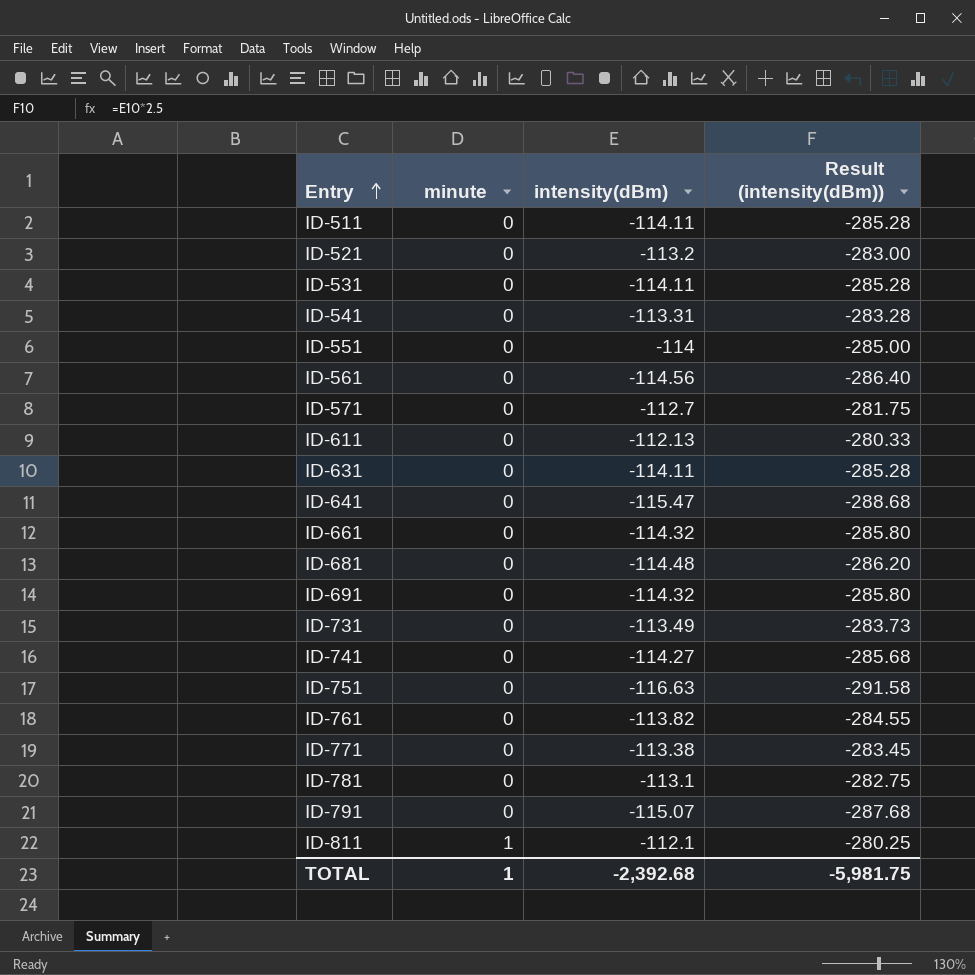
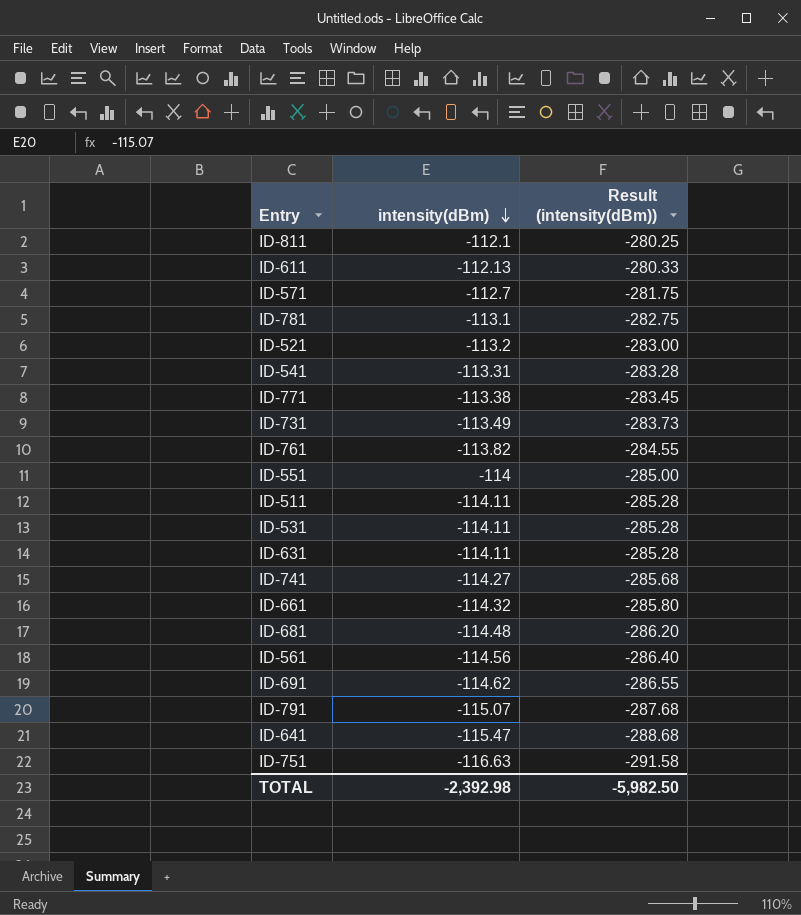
row order: Entry ascending -> intensity(dBm) descending
column minute | position: 2 -> none
ID-691 | intensity(dBm): -114.32 -> -114.62
ID-691 | Result (intensity(dBm)): -285.80 -> -286.55
TOTAL | intensity(dBm): -2,392.68 -> -2,392.98
TOTAL | Result (intensity(dBm)): -5,981.75 -> -5,982.50

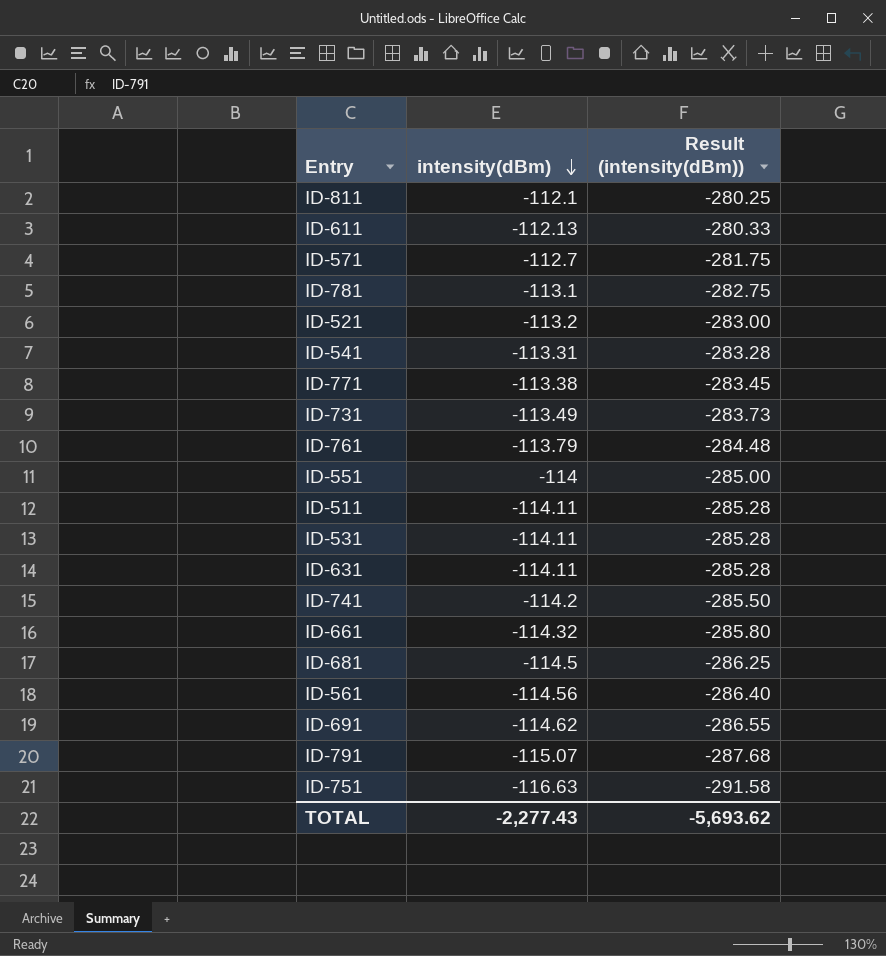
row ID-641: -115.47 | -288.68 -> none
ID-761 | intensity(dBm): -113.82 -> -113.79
ID-761 | Result (intensity(dBm)): -284.55 -> -284.48
ID-741 | intensity(dBm): -114.27 -> -114.2
ID-741 | Result (intensity(dBm)): -285.68 -> -285.50
ID-681 | intensity(dBm): -114.48 -> -114.5
ID-681 | Result (intensity(dBm)): -286.20 -> -286.25
TOTAL | intensity(dBm): -2,392.98 -> -2,277.43
TOTAL | Result (intensity(dBm)): -5,982.50 -> -5,693.62

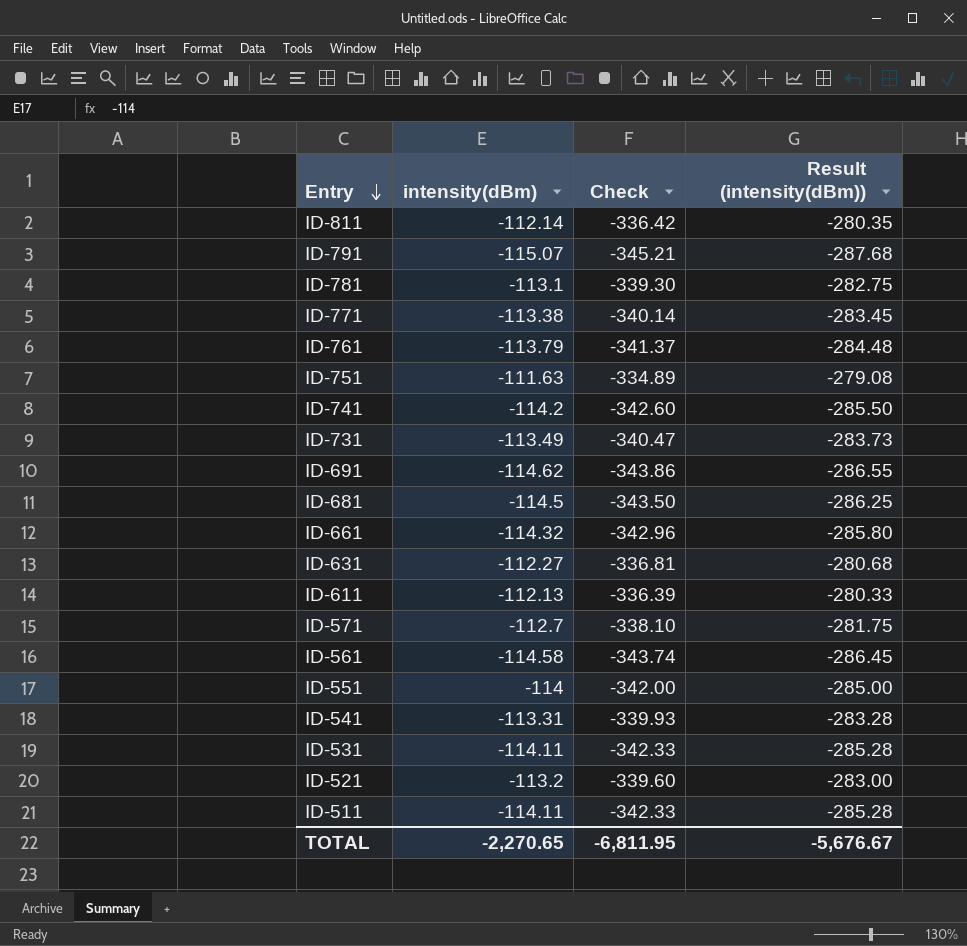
row order: intensity(dBm) descending -> Entry descending
column Check | formula: none -> [intensity(dBm)] * 3
ID-811 | intensity(dBm): -112.1 -> -112.14
ID-811 | Result (intensity(dBm)): -280.25 -> -280.35
ID-751 | intensity(dBm): -116.63 -> -111.63
ID-751 | Result (intensity(dBm)): -291.58 -> -279.08
ID-631 | intensity(dBm): -114.11 -> -112.27
ID-631 | Result (intensity(dBm)): -285.28 -> -280.68
ID-561 | intensity(dBm): -114.56 -> -114.58
ID-561 | Result (intensity(dBm)): -286.40 -> -286.45
TOTAL | intensity(dBm): -2,277.43 -> -2,270.65
TOTAL | Result (intensity(dBm)): -5,693.62 -> -5,676.67

